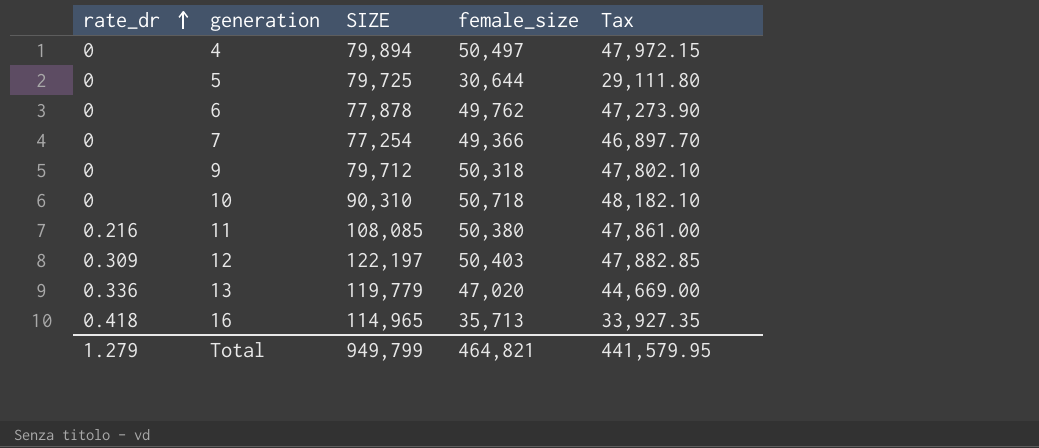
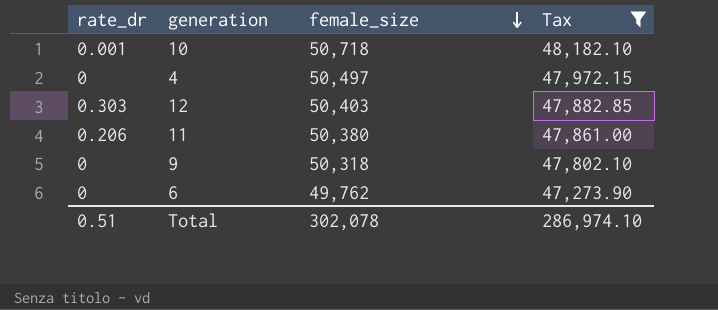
filter: none -> Tax >= 47,273.90
row order: rate_dr ascending -> female_size descending
column SIZE | position: 3 -> none
10 | rate_dr: 0 -> 0.001
12 | rate_dr: 0.309 -> 0.303
11 | rate_dr: 0.216 -> 0.206
Total | rate_dr: 1.279 -> 0.51
Total | female_size: 464,821 -> 302,078
Total | Tax: 441,579.95 -> 286,974.10

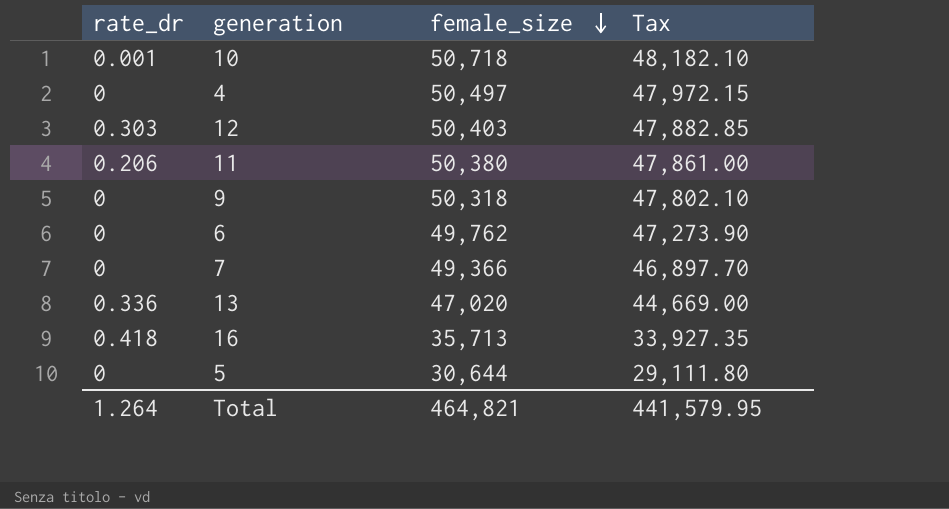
filter: Tax >= 47,273.90 -> none
Total | rate_dr: 0.51 -> 1.264
Total | female_size: 302,078 -> 464,821
Total | Tax: 286,974.10 -> 441,579.95

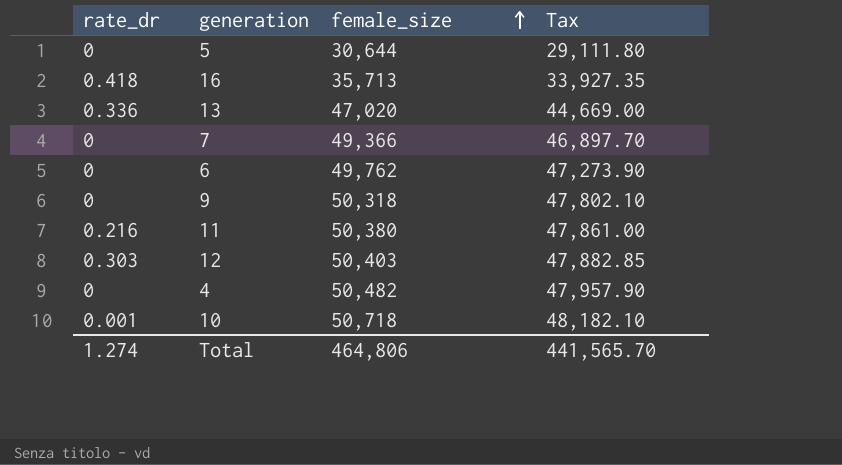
row order: female_size descending -> female_size ascending
11 | rate_dr: 0.206 -> 0.216
4 | female_size: 50,497 -> 50,482
4 | Tax: 47,972.15 -> 47,957.90
Total | rate_dr: 1.264 -> 1.274
Total | female_size: 464,821 -> 464,806
Total | Tax: 441,579.95 -> 441,565.70

